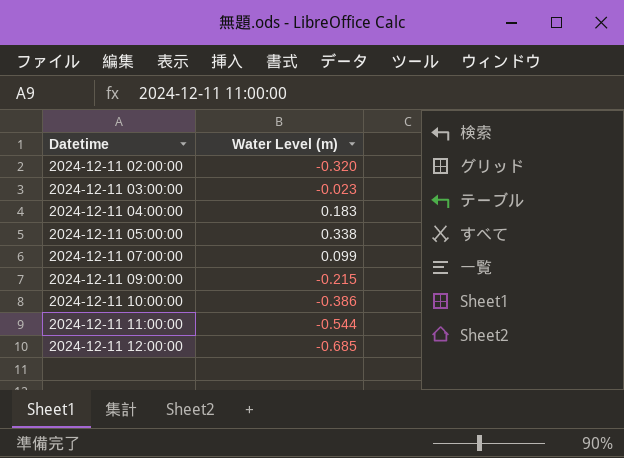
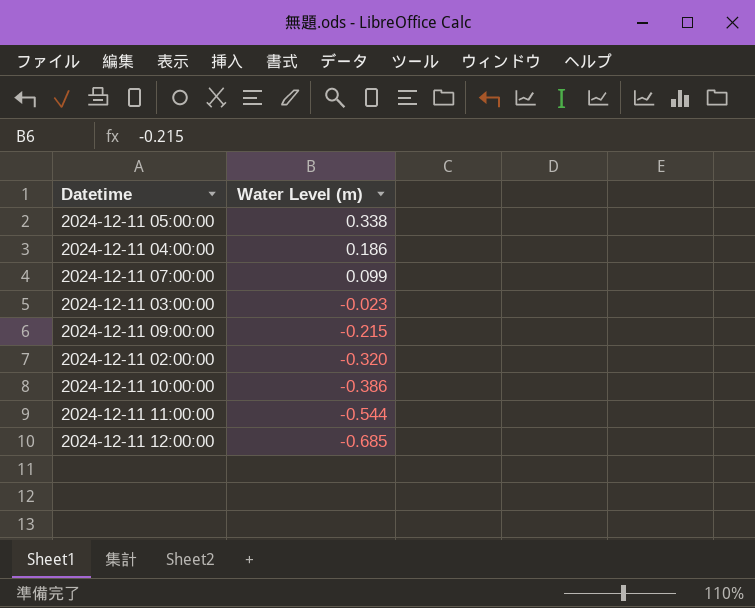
row order: Datetime ascending -> Water Level (m) descending
2024-12-11 04:00:00 | Water Level (m): 0.183 -> 0.186

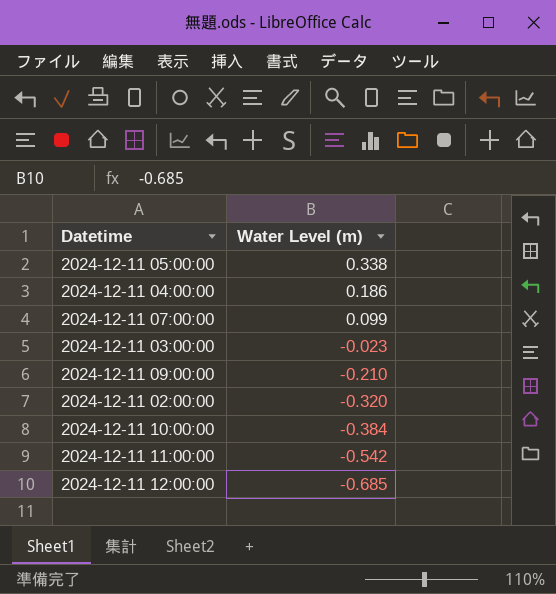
2024-12-11 09:00:00 | Water Level (m): -0.215 -> -0.210
2024-12-11 10:00:00 | Water Level (m): -0.386 -> -0.384
2024-12-11 11:00:00 | Water Level (m): -0.544 -> -0.542

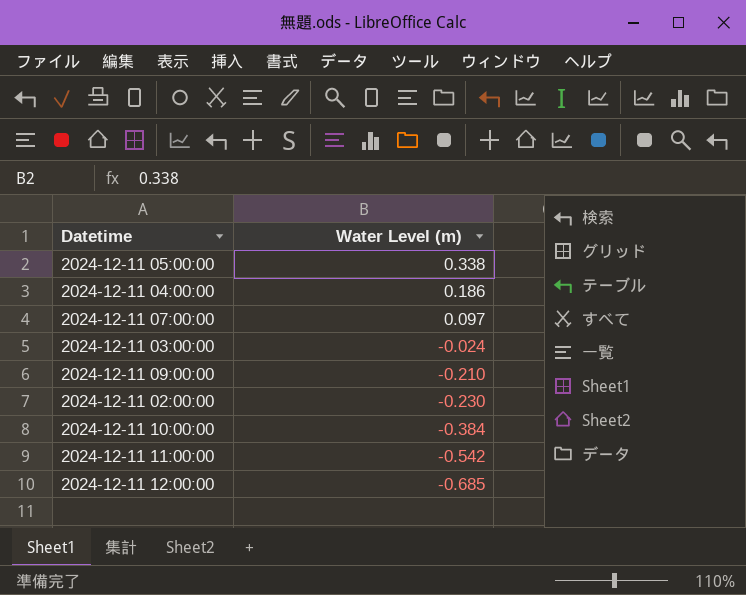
2024-12-11 07:00:00 | Water Level (m): 0.099 -> 0.097
2024-12-11 03:00:00 | Water Level (m): -0.023 -> -0.024
2024-12-11 02:00:00 | Water Level (m): -0.320 -> -0.230

